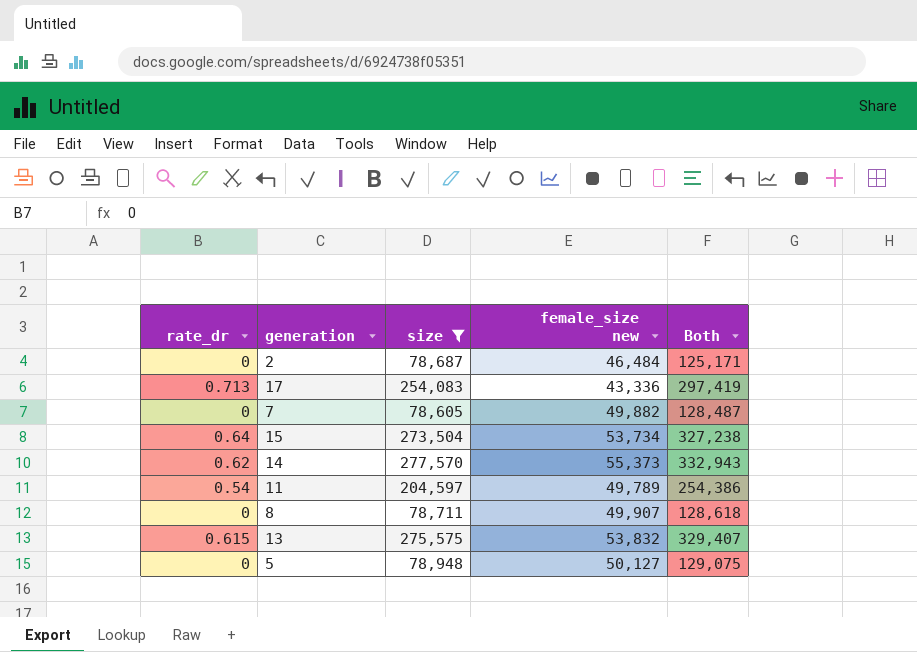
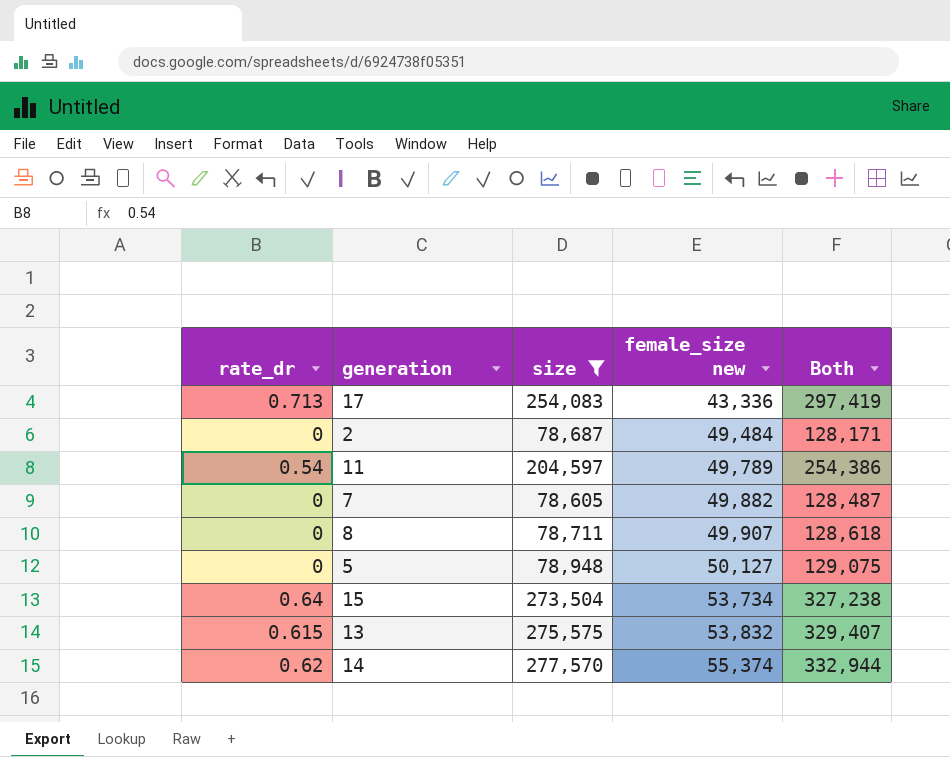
row order: none -> female_size new ascending
2 | female_size new: 46,484 -> 49,484
2 | Both: 125,171 -> 128,171
14 | female_size new: 55,373 -> 55,374
14 | Both: 332,943 -> 332,944

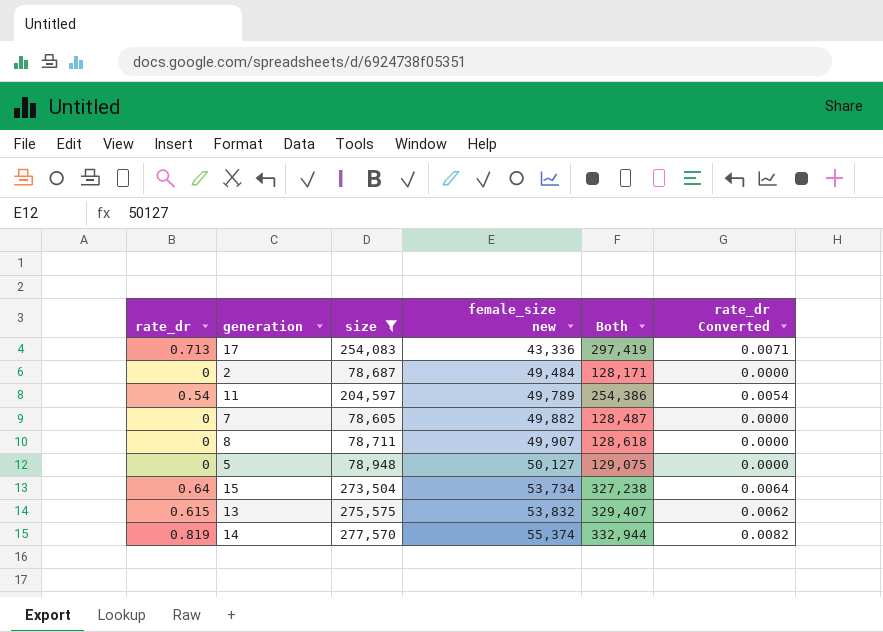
column rate_dr Converted | formula: none -> [rate_dr] * 0.01
14 | rate_dr: 0.62 -> 0.819

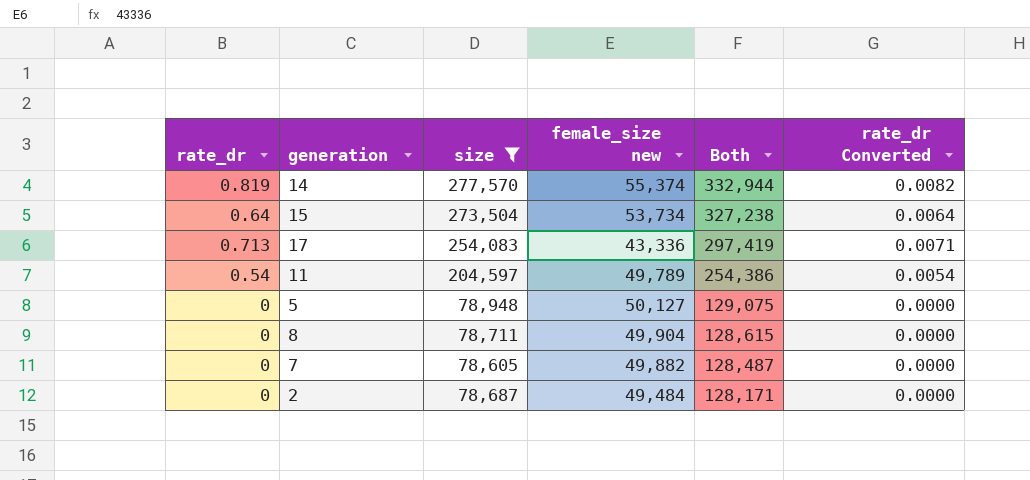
row order: female_size new ascending -> Both descending
row 13: 0.615 | 275,575 | 53,832 | 329,407 | 0.0062 -> none
8 | female_size new: 49,907 -> 49,904
8 | Both: 128,618 -> 128,615

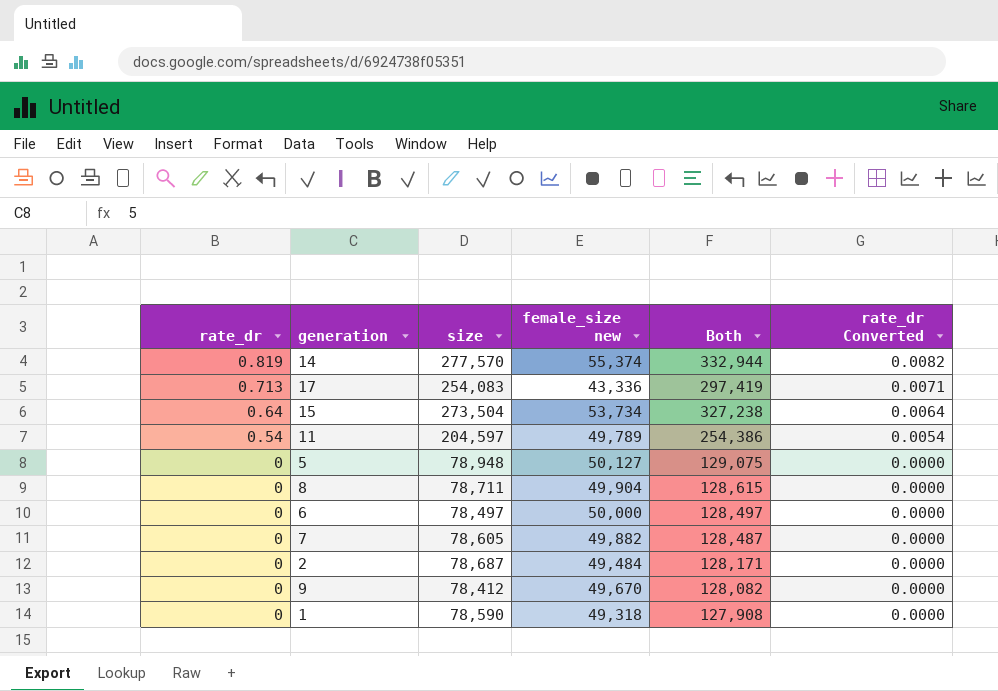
filter: size >= 78,605 -> none
row order: Both descending -> rate_dr descending

